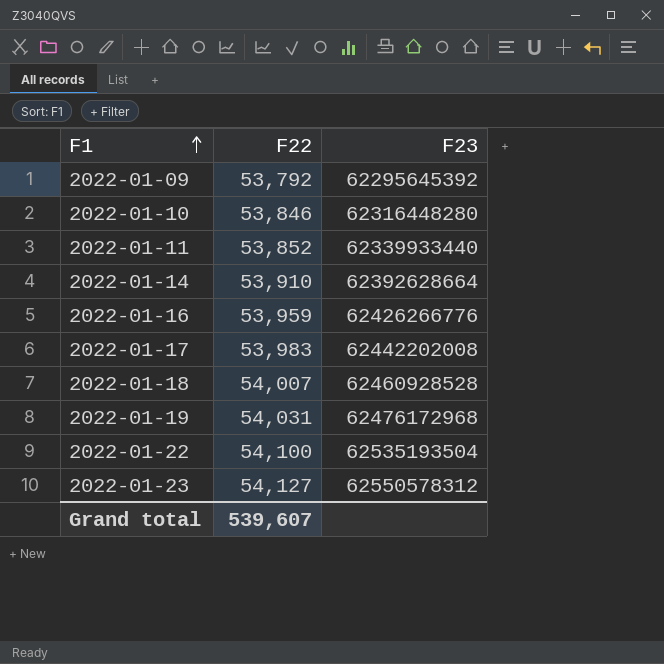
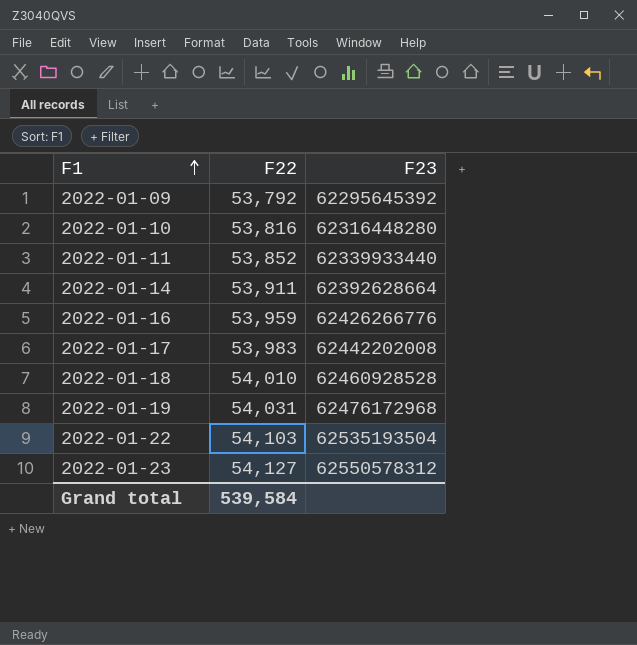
2022-01-10 | F22: 53,846 -> 53,816
2022-01-14 | F22: 53,910 -> 53,911
2022-01-18 | F22: 54,007 -> 54,010
2022-01-22 | F22: 54,100 -> 54,103
Grand total | F22: 539,607 -> 539,584

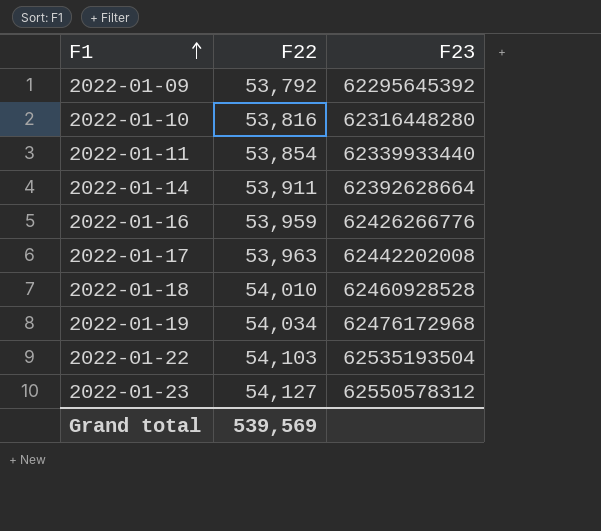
2022-01-11 | F22: 53,852 -> 53,854
2022-01-17 | F22: 53,983 -> 53,963
2022-01-19 | F22: 54,031 -> 54,034
Grand total | F22: 539,584 -> 539,569

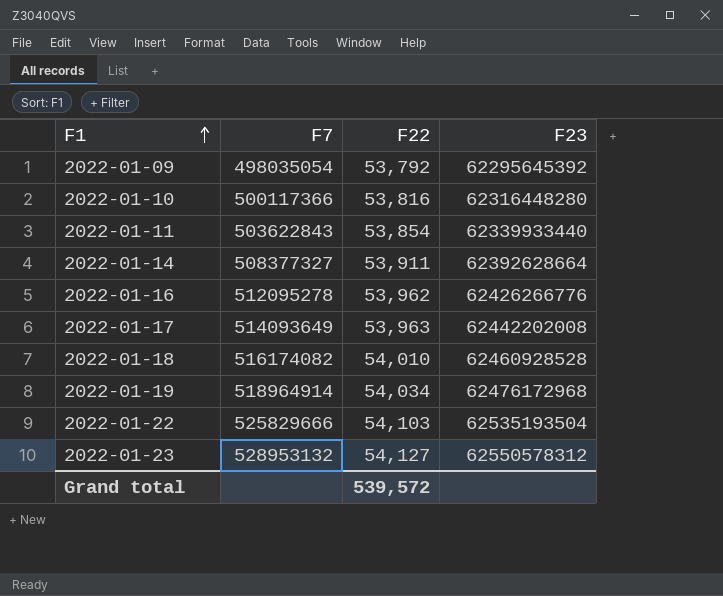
column F7 | position: none -> 2
2022-01-16 | F22: 53,959 -> 53,962
Grand total | F22: 539,569 -> 539,572

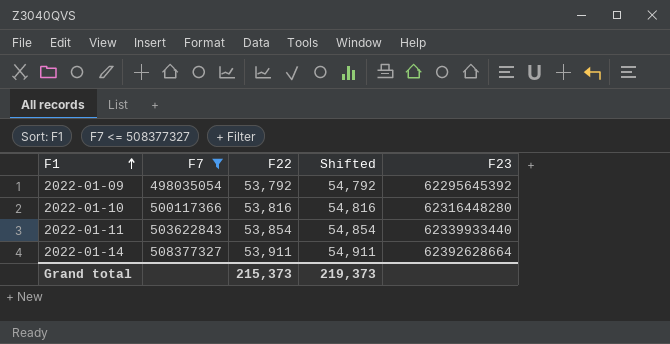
filter: none -> F7 <= 508377327
column Shifted | formula: none -> [F22] + 1000
Grand total | F22: 539,572 -> 215,373

